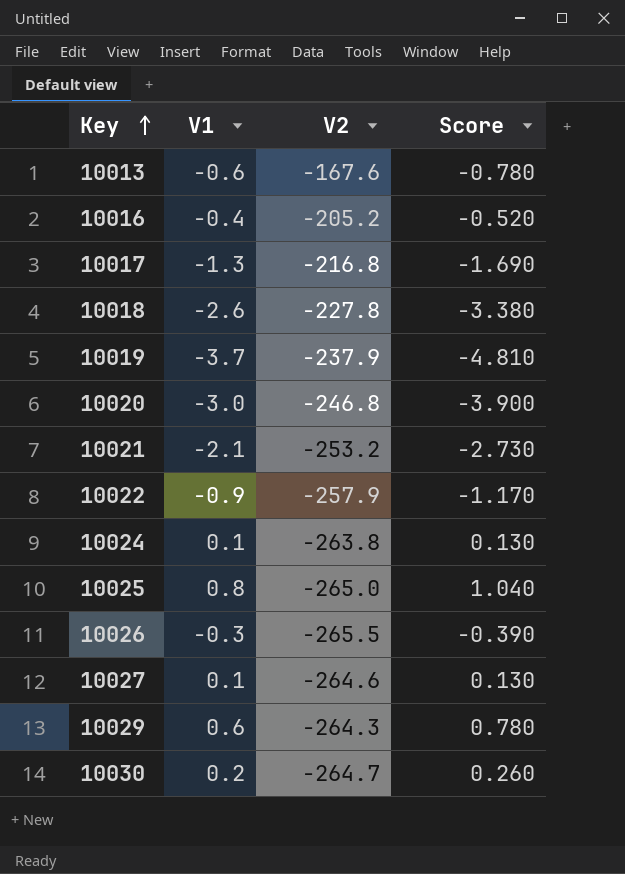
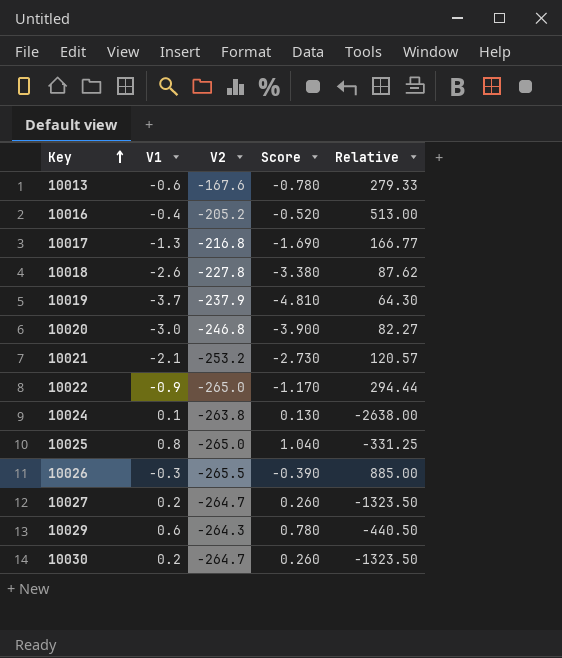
column Relative | formula: none -> [V2] / [V1]
10022 | V2: -257.9 -> -265.0
10027 | V1: 0.1 -> 0.2
10027 | V2: -264.6 -> -264.7
10027 | Score: 0.130 -> 0.260

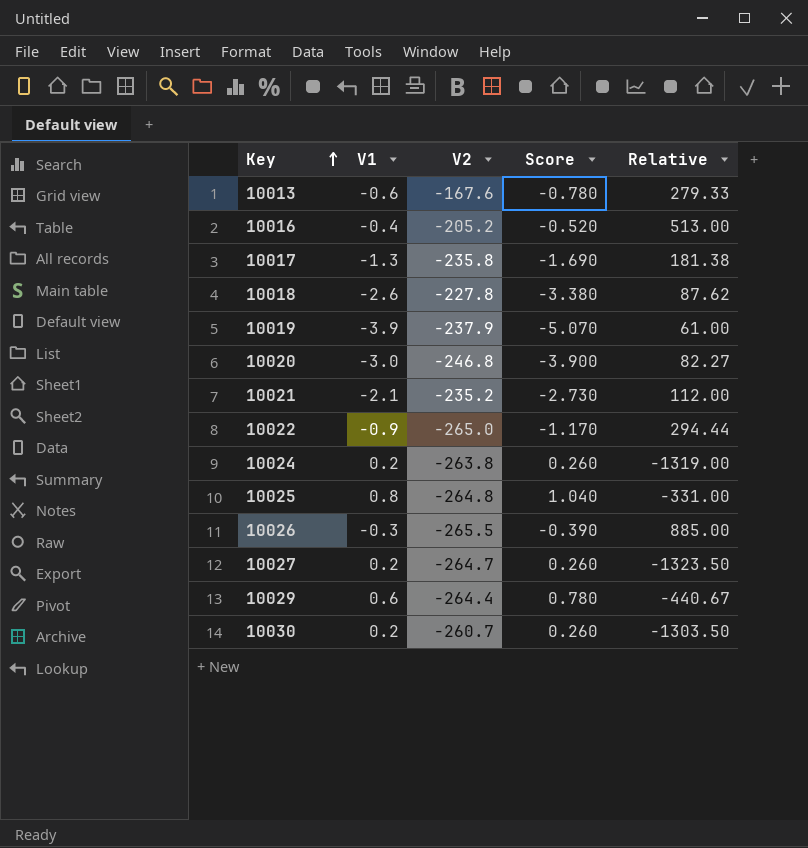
10017 | V2: -216.8 -> -235.8
10017 | Relative: 166.77 -> 181.38
10019 | V1: -3.7 -> -3.9
10019 | Score: -4.810 -> -5.070
10019 | Relative: 64.30 -> 61.00
10021 | V2: -253.2 -> -235.2
10021 | Relative: 120.57 -> 112.00
10024 | V1: 0.1 -> 0.2
10024 | Score: 0.130 -> 0.260
10024 | Relative: -2638.00 -> -1319.00
10025 | V2: -265.0 -> -264.8
10025 | Relative: -331.25 -> -331.00
10029 | V2: -264.3 -> -264.4
10029 | Relative: -440.50 -> -440.67
10030 | V2: -264.7 -> -260.7
10030 | Relative: -1323.50 -> -1303.50

